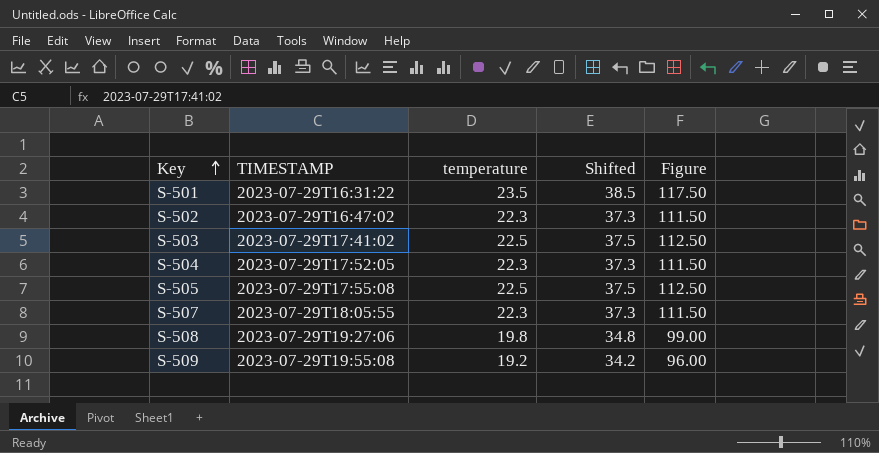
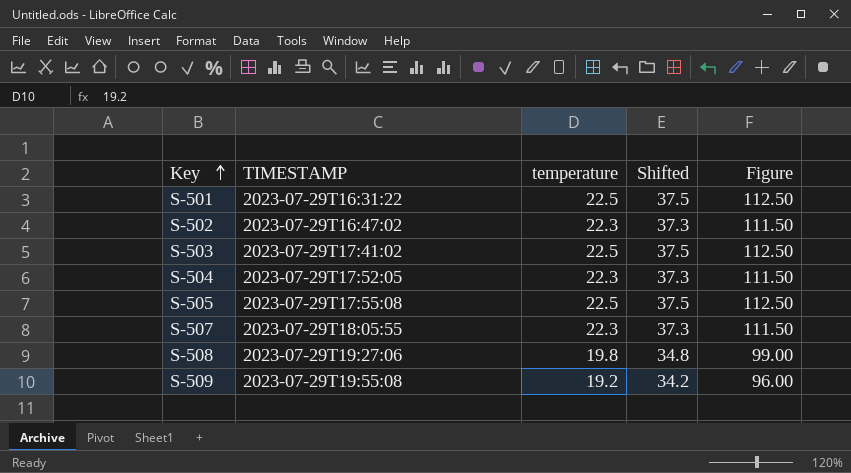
S-501 | temperature: 23.5 -> 22.5
S-501 | Shifted: 38.5 -> 37.5
S-501 | Figure: 117.50 -> 112.50

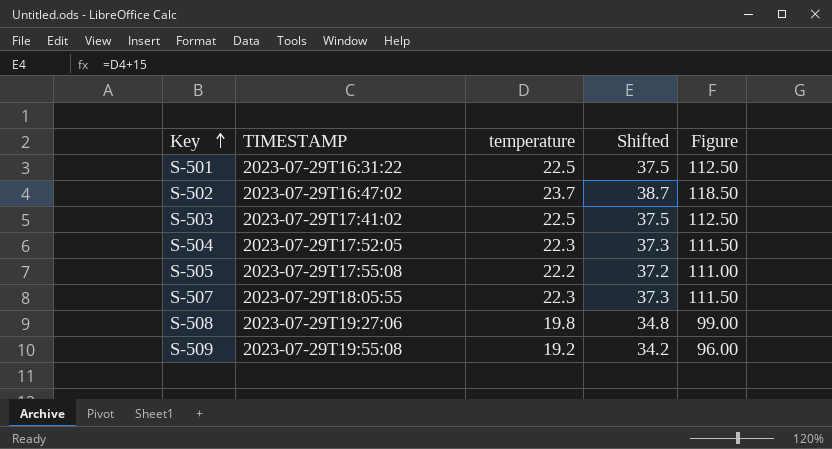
S-502 | temperature: 22.3 -> 23.7
S-502 | Shifted: 37.3 -> 38.7
S-502 | Figure: 111.50 -> 118.50
S-505 | temperature: 22.5 -> 22.2
S-505 | Shifted: 37.5 -> 37.2
S-505 | Figure: 112.50 -> 111.00

